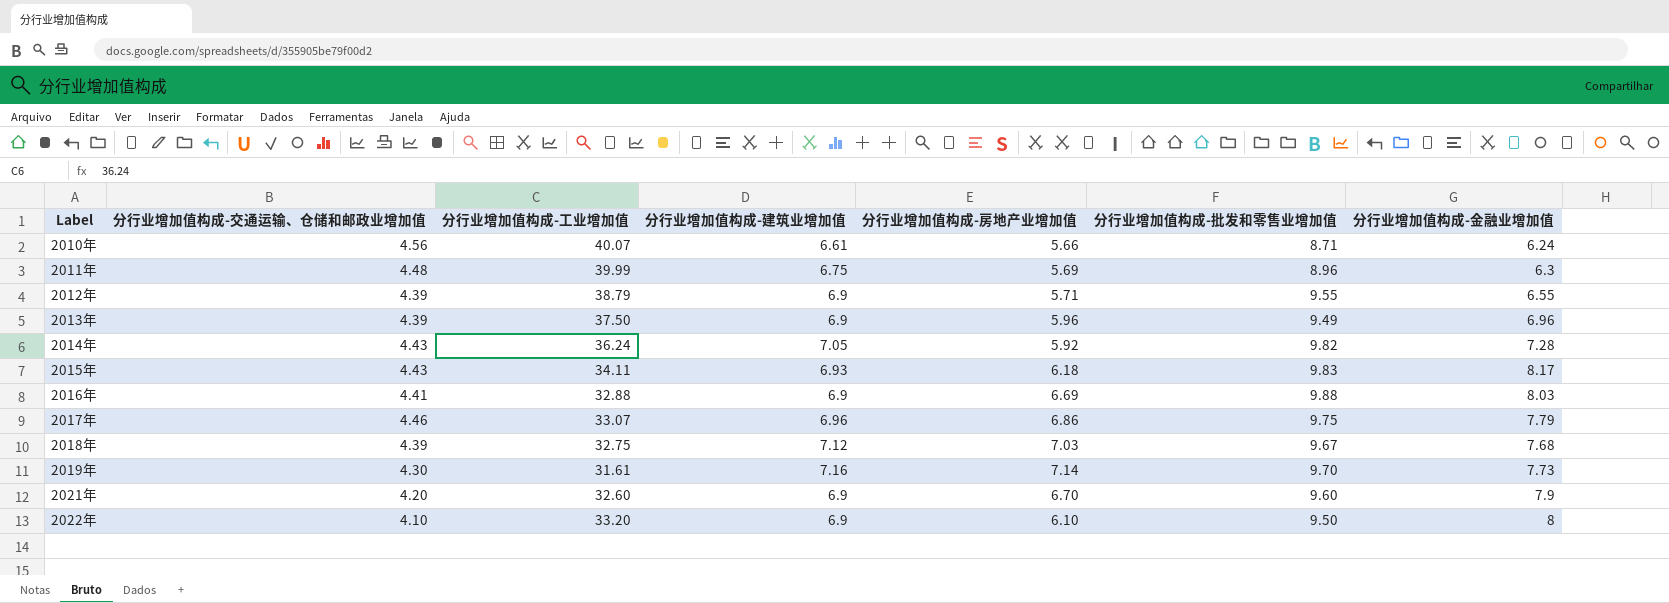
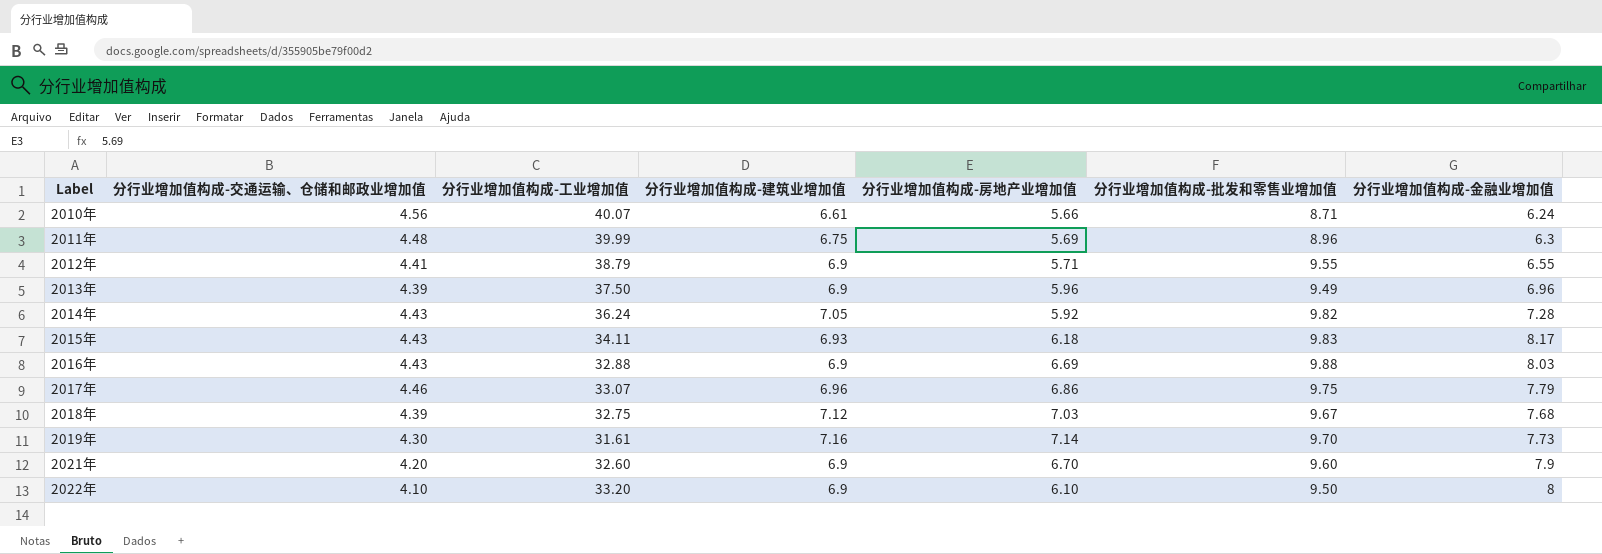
2012年 | 分行业增加值构成-交通运输、仓储和邮政业增加值: 4.39 -> 4.41
2016年 | 分行业增加值构成-交通运输、仓储和邮政业增加值: 4.41 -> 4.43

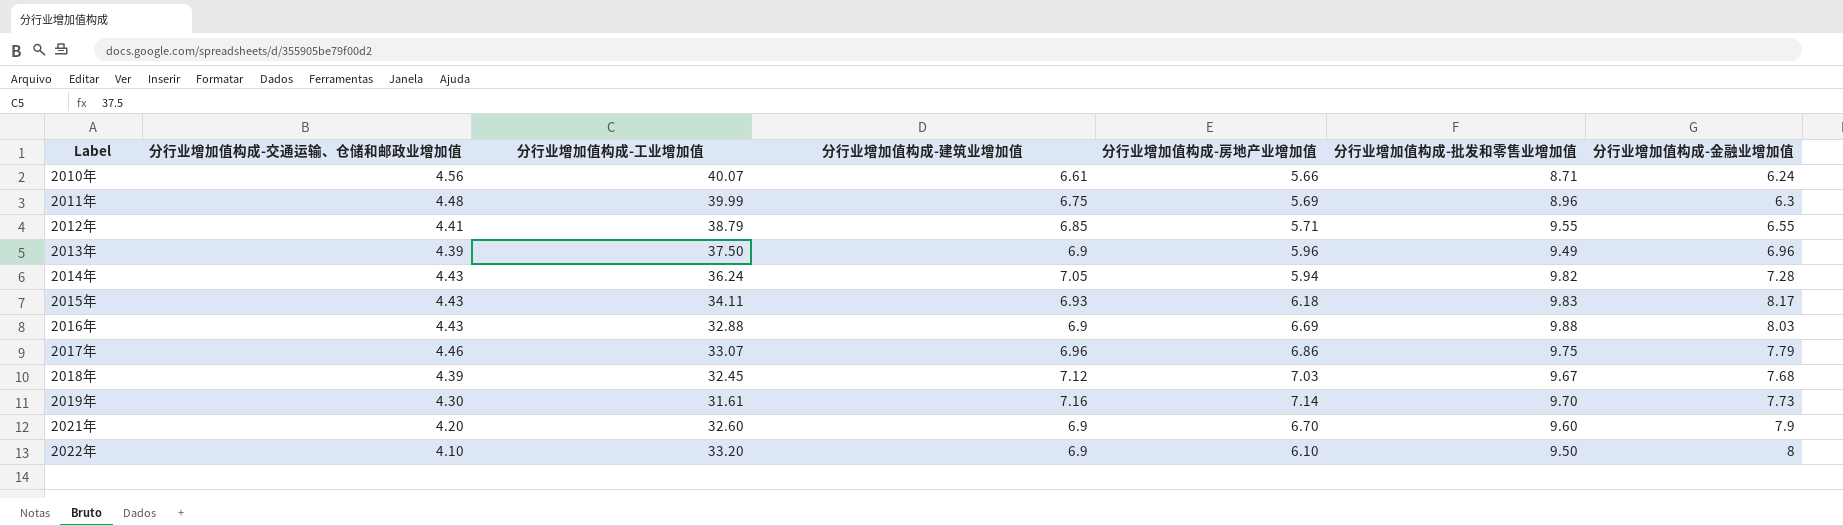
2012年 | 分行业增加值构成-建筑业增加值: 6.9 -> 6.85
2014年 | 分行业增加值构成-房地产业增加值: 5.92 -> 5.94
2018年 | 分行业增加值构成-工业增加值: 32.75 -> 32.45

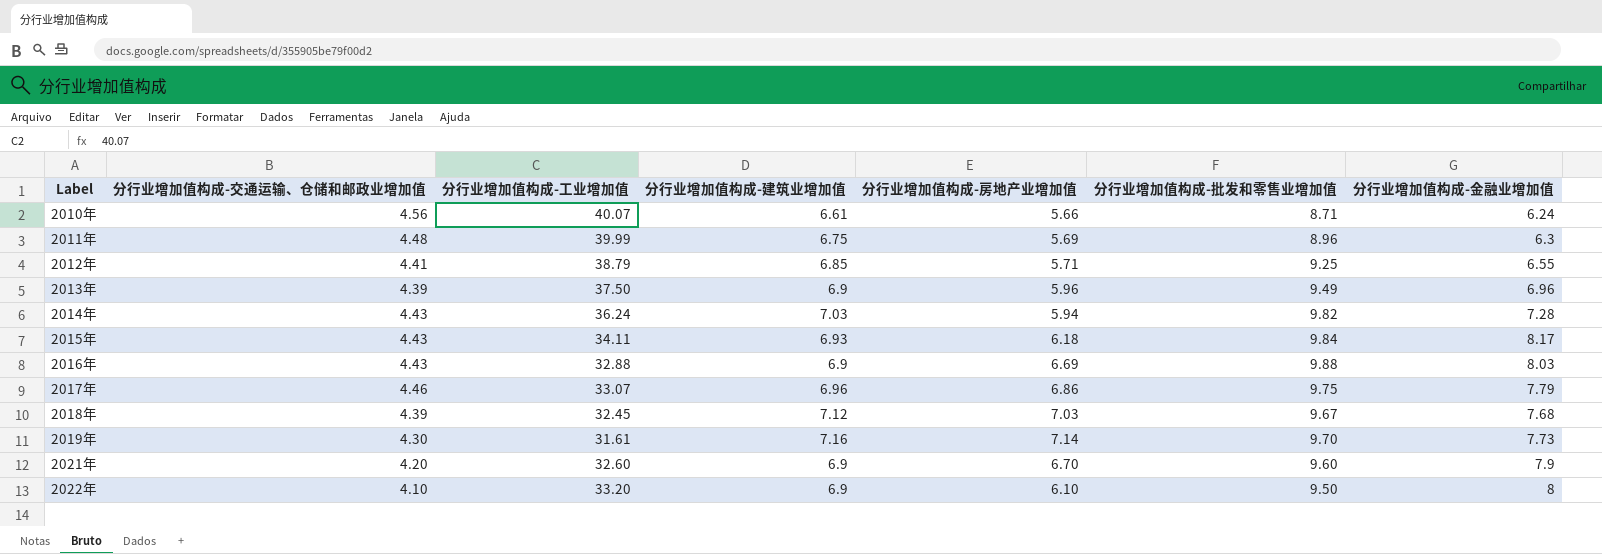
2012年 | 分行业增加值构成-批发和零售业增加值: 9.55 -> 9.25
2014年 | 分行业增加值构成-建筑业增加值: 7.05 -> 7.03
2015年 | 分行业增加值构成-批发和零售业增加值: 9.83 -> 9.84

